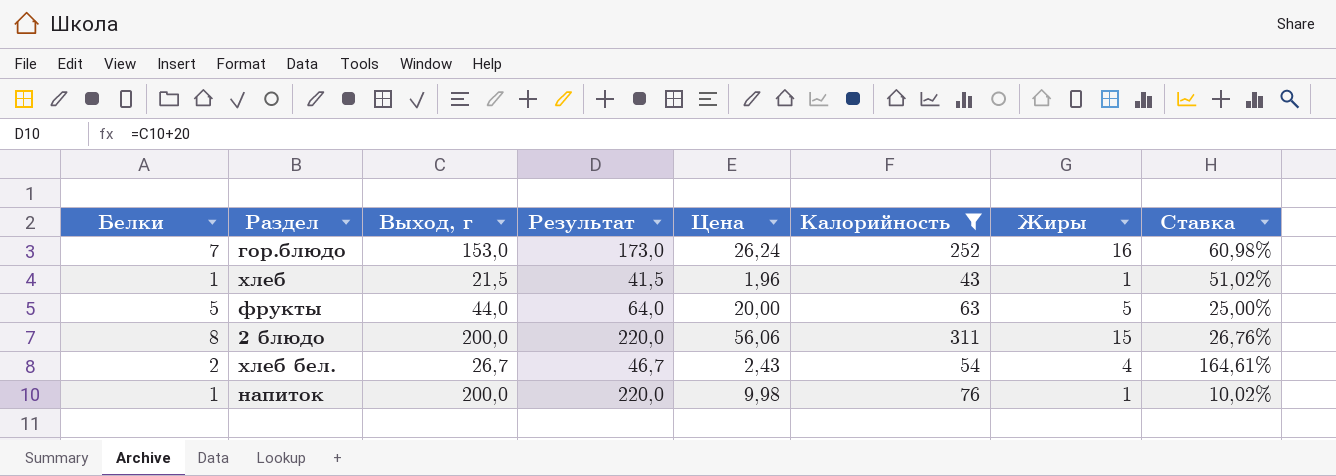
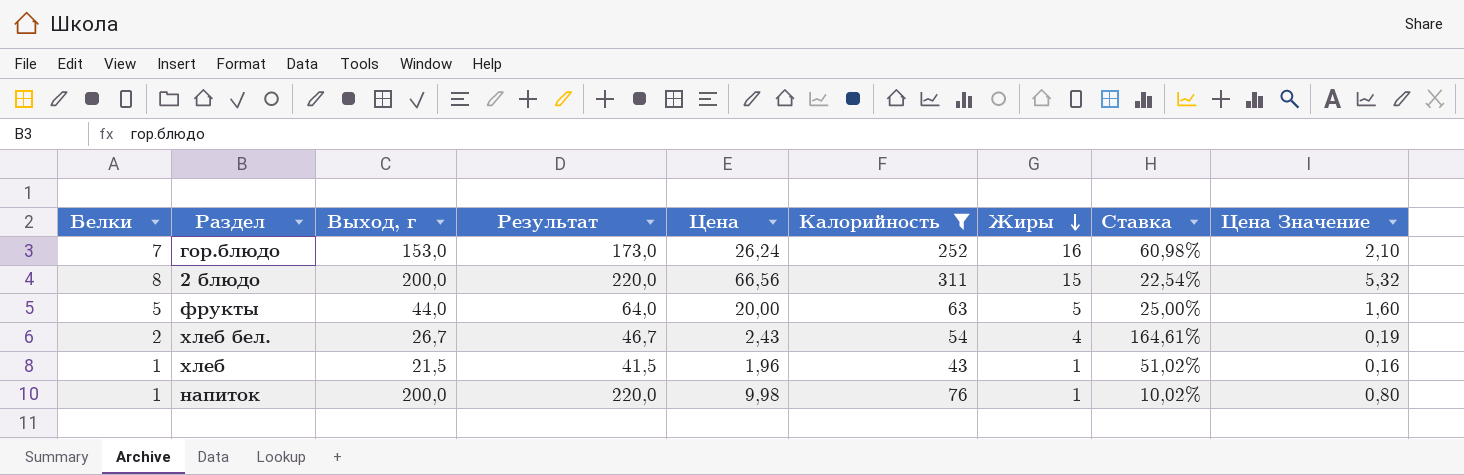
row order: none -> Жиры descending
column Цена Значение | formula: none -> [Цена] * 0,08
2 блюдо | Цена: 56,06 -> 66,56
2 блюдо | Ставка: 26,76% -> 22,54%

